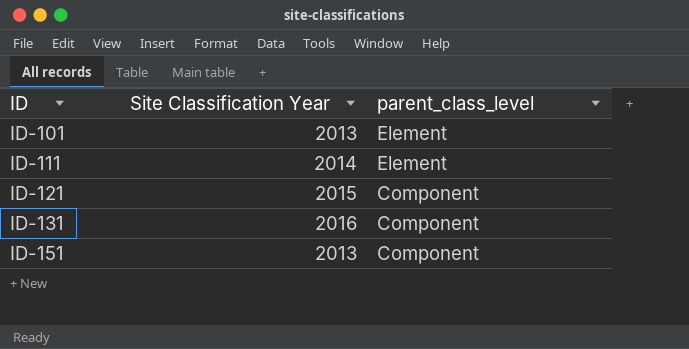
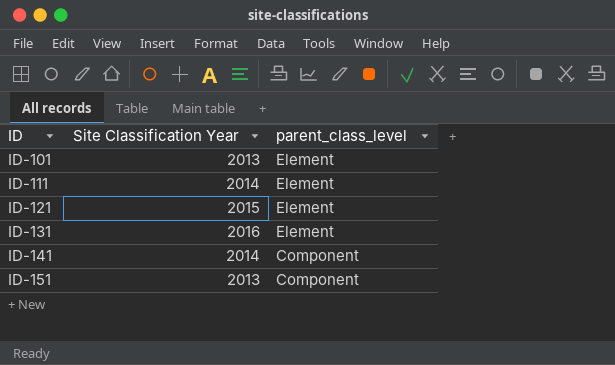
ID-121 | parent_class_level: Component -> Element
ID-131 | parent_class_level: Component -> Element
row ID-141: none -> 2014 | Component

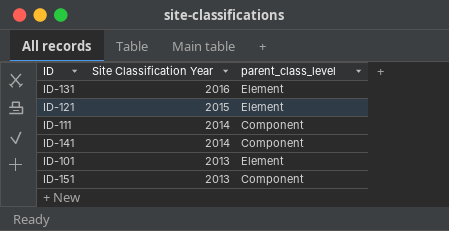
row order: ID ascending -> Site Classification Year descending
ID-111 | parent_class_level: Element -> Component

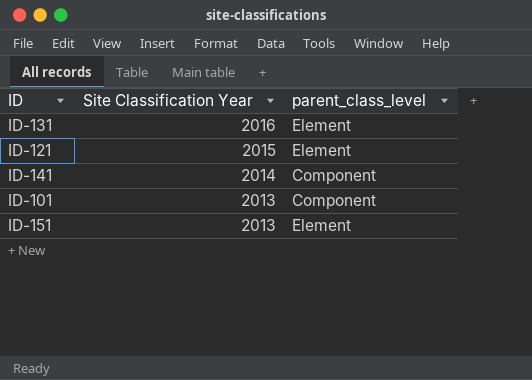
row ID-111: 2014 | Component -> none
ID-101 | parent_class_level: Element -> Component
ID-151 | parent_class_level: Component -> Element

